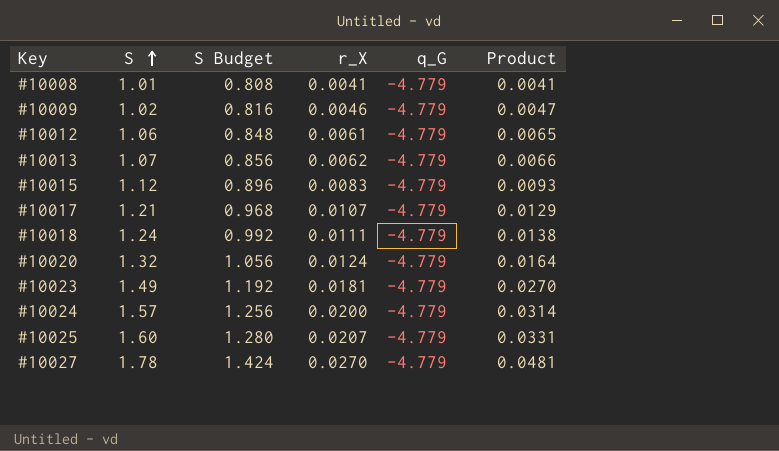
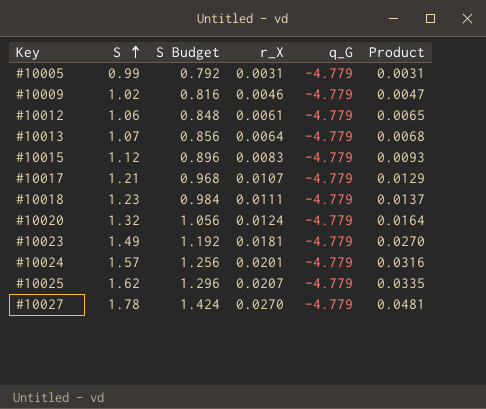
row #10008: 1.01 | 0.808 | 0.0041 | -4.779 | 0.0041 -> none
row #10005: none -> 0.99 | 0.792 | 0.0031 | -4.779 | 0.0031
#10013 | r_X: 0.0062 -> 0.0064
#10013 | Product: 0.0066 -> 0.0068
#10018 | S: 1.24 -> 1.23
#10018 | S Budget: 0.992 -> 0.984
#10018 | Product: 0.0138 -> 0.0137
#10024 | r_X: 0.0200 -> 0.0201
#10024 | Product: 0.0314 -> 0.0316
#10025 | S: 1.60 -> 1.62
#10025 | S Budget: 1.280 -> 1.296
#10025 | Product: 0.0331 -> 0.0335

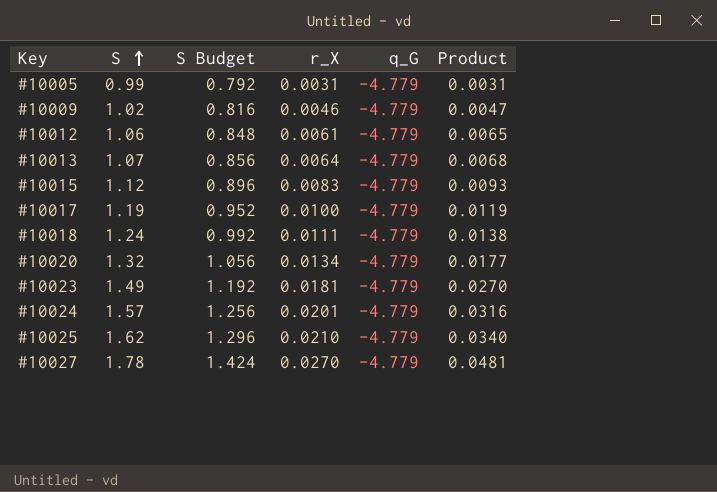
#10017 | S: 1.21 -> 1.19
#10017 | S Budget: 0.968 -> 0.952
#10017 | r_X: 0.0107 -> 0.0100
#10017 | Product: 0.0129 -> 0.0119
#10018 | S: 1.23 -> 1.24
#10018 | S Budget: 0.984 -> 0.992
#10018 | Product: 0.0137 -> 0.0138
#10020 | r_X: 0.0124 -> 0.0134
#10020 | Product: 0.0164 -> 0.0177
#10025 | r_X: 0.0207 -> 0.0210
#10025 | Product: 0.0335 -> 0.0340

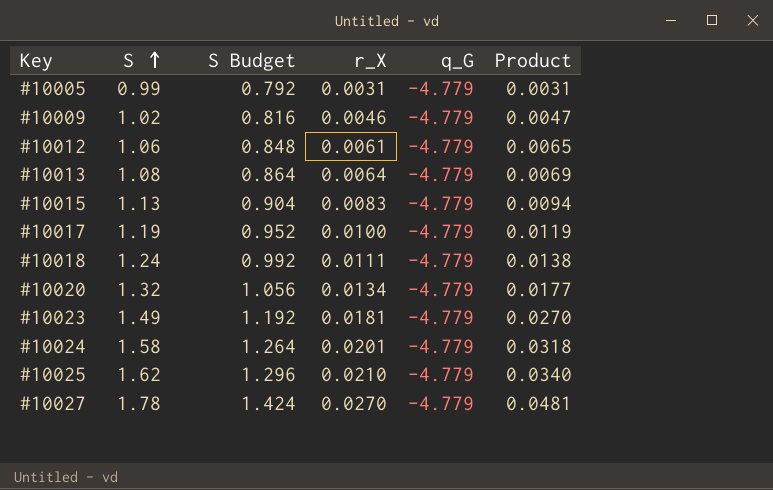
#10013 | S: 1.07 -> 1.08
#10013 | S Budget: 0.856 -> 0.864
#10013 | Product: 0.0068 -> 0.0069
#10015 | S: 1.12 -> 1.13
#10015 | S Budget: 0.896 -> 0.904
#10015 | Product: 0.0093 -> 0.0094
#10024 | S: 1.57 -> 1.58
#10024 | S Budget: 1.256 -> 1.264
#10024 | Product: 0.0316 -> 0.0318

